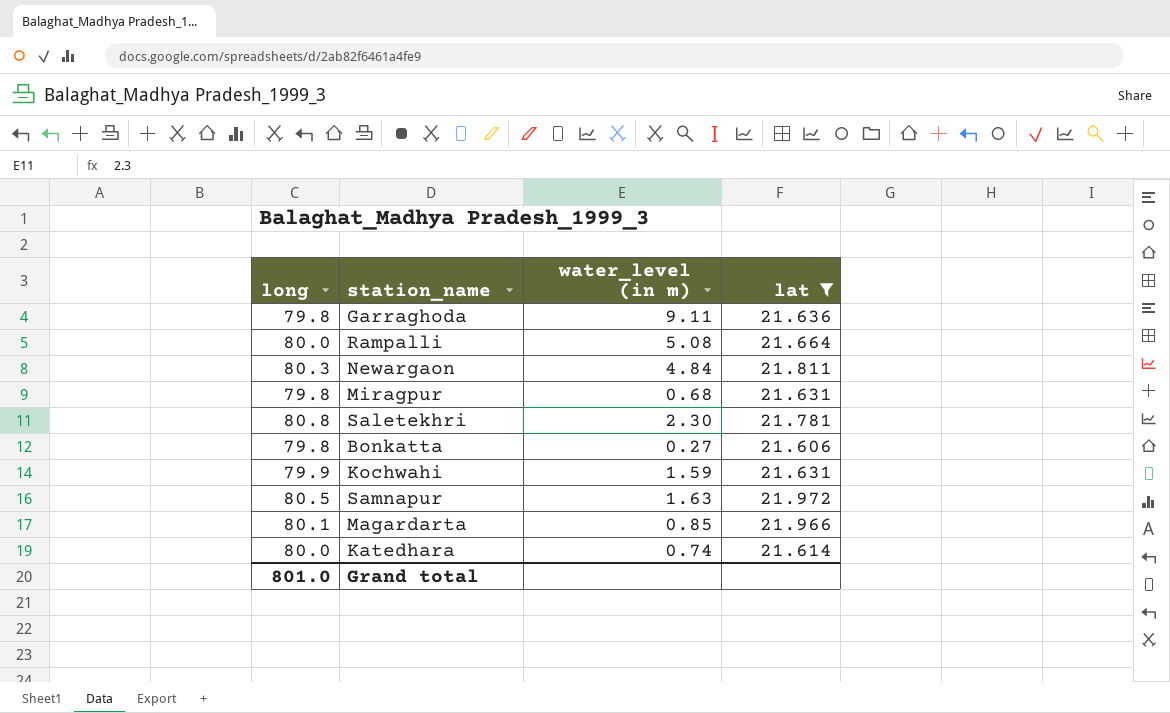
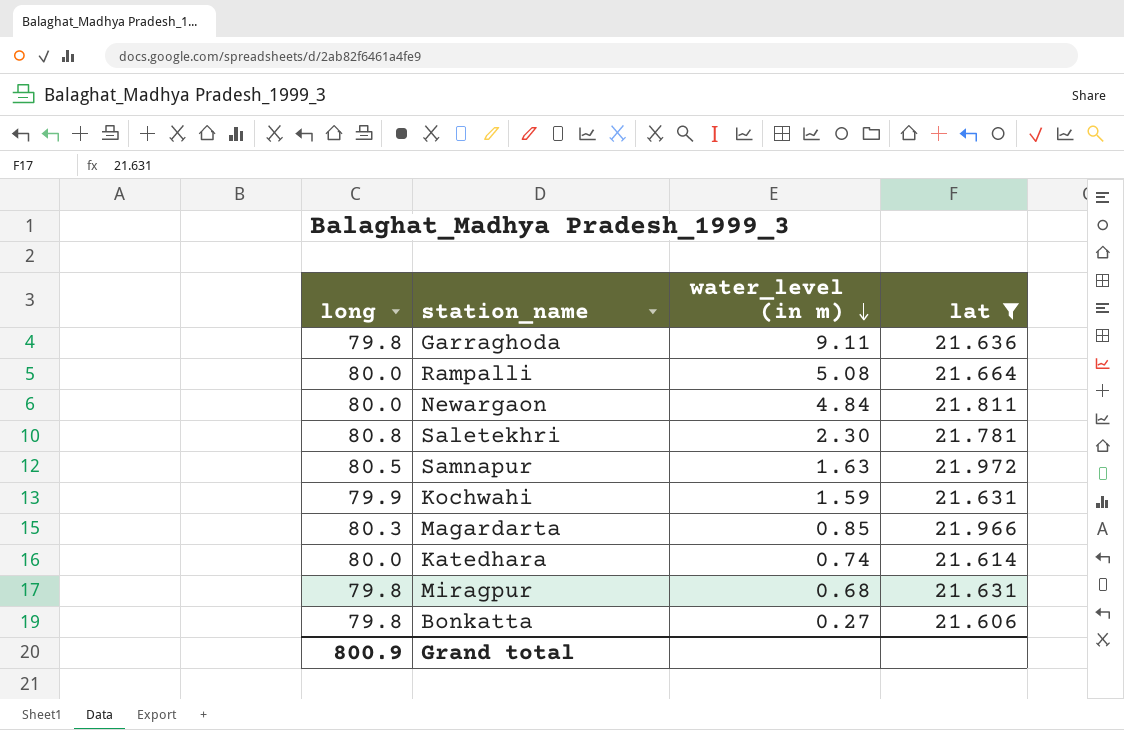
row order: none -> water_level (in m) descending
Newargaon | long: 80.3 -> 80.0
Magardarta | long: 80.1 -> 80.3
Grand total | long: 801.0 -> 800.9

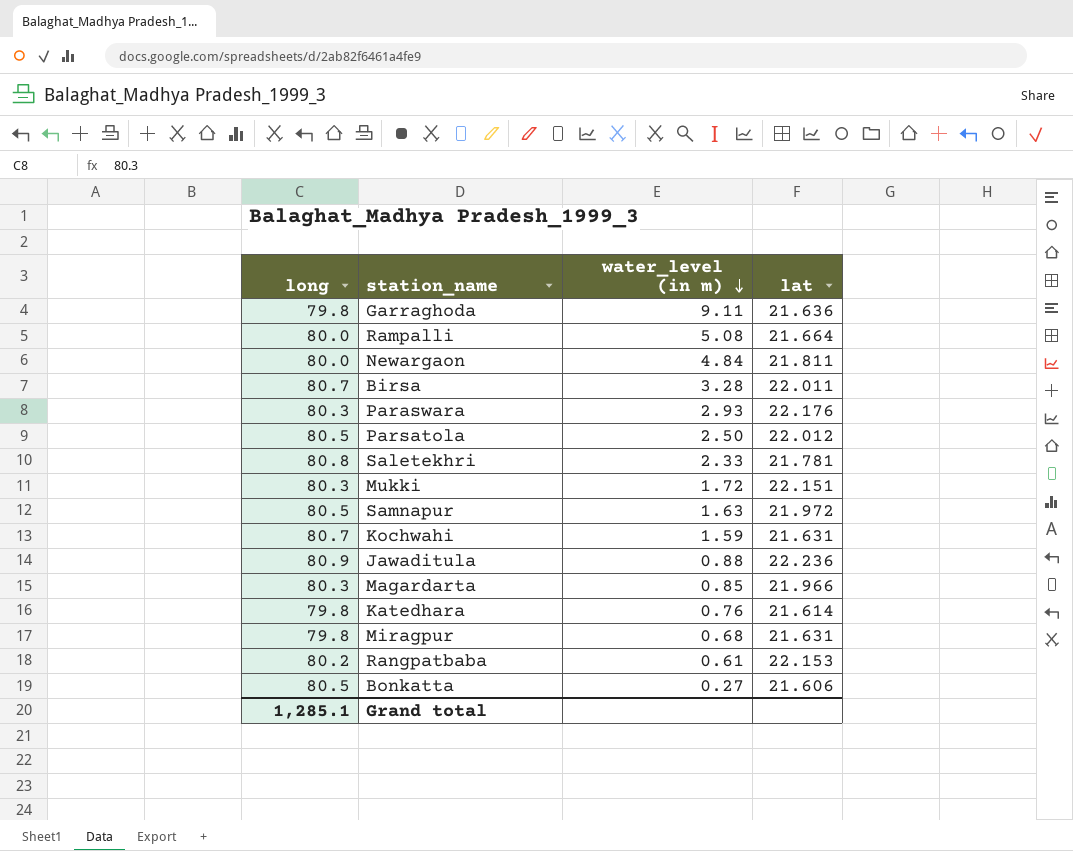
filter: lat <= 21.972 -> none
Saletekhri | water_level (in m): 2.30 -> 2.33
Kochwahi | long: 79.9 -> 80.7
Katedhara | long: 80.0 -> 79.8
Katedhara | water_level (in m): 0.74 -> 0.76
Bonkatta | long: 79.8 -> 80.5
Grand total | long: 800.9 -> 1,285.1

